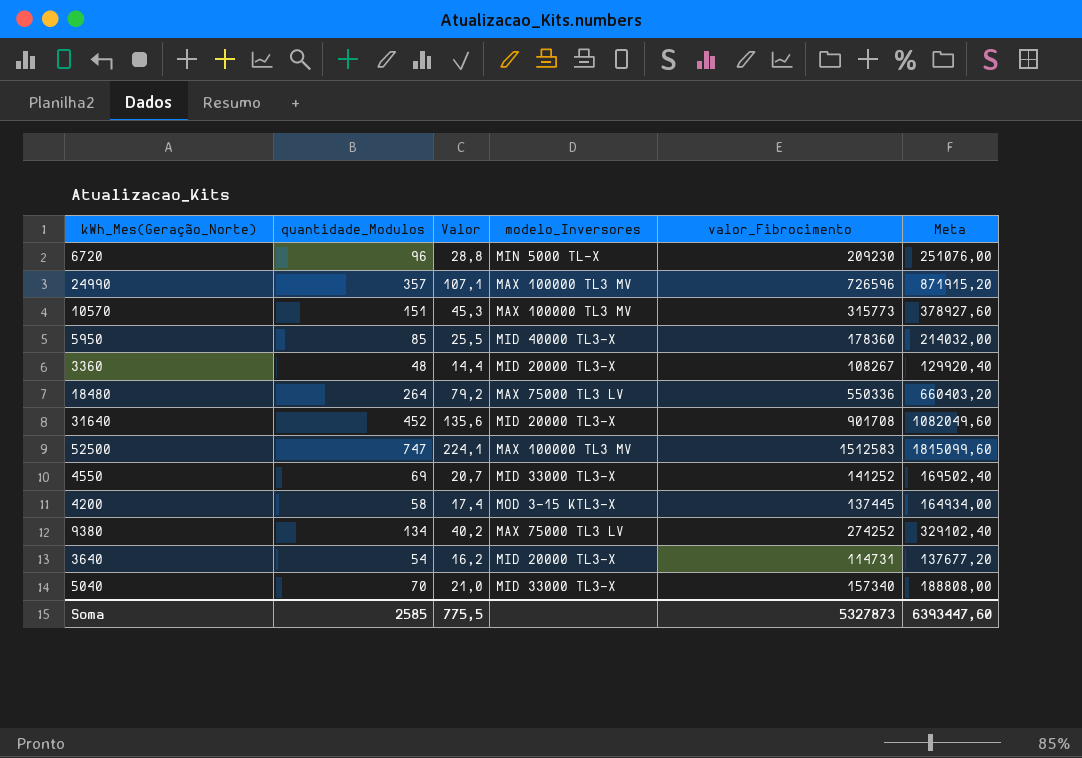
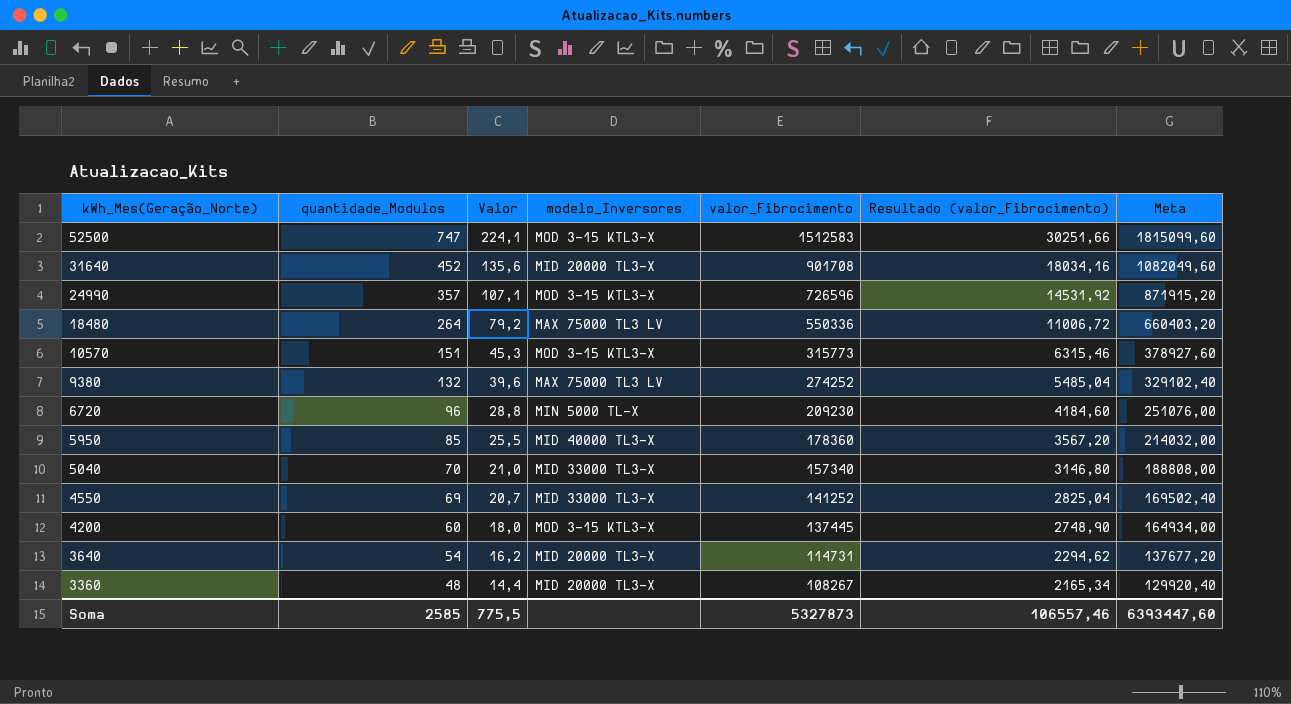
row order: none -> kWh_Mes(Geração_Norte) descending
column Resultado (valor_Fibrocimento) | formula: none -> [valor_Fibrocimento] * 0,02
52500 | modelo_Inversores: MAX 100000 TL3 MV -> MOD 3-15 KTL3-X
24990 | modelo_Inversores: MAX 100000 TL3 MV -> MOD 3-15 KTL3-X
10570 | modelo_Inversores: MAX 100000 TL3 MV -> MOD 3-15 KTL3-X
9380 | quantidade_Modulos: 134 -> 132
9380 | Valor: 40,2 -> 39,6
4200 | quantidade_Modulos: 58 -> 60
4200 | Valor: 17,4 -> 18,0

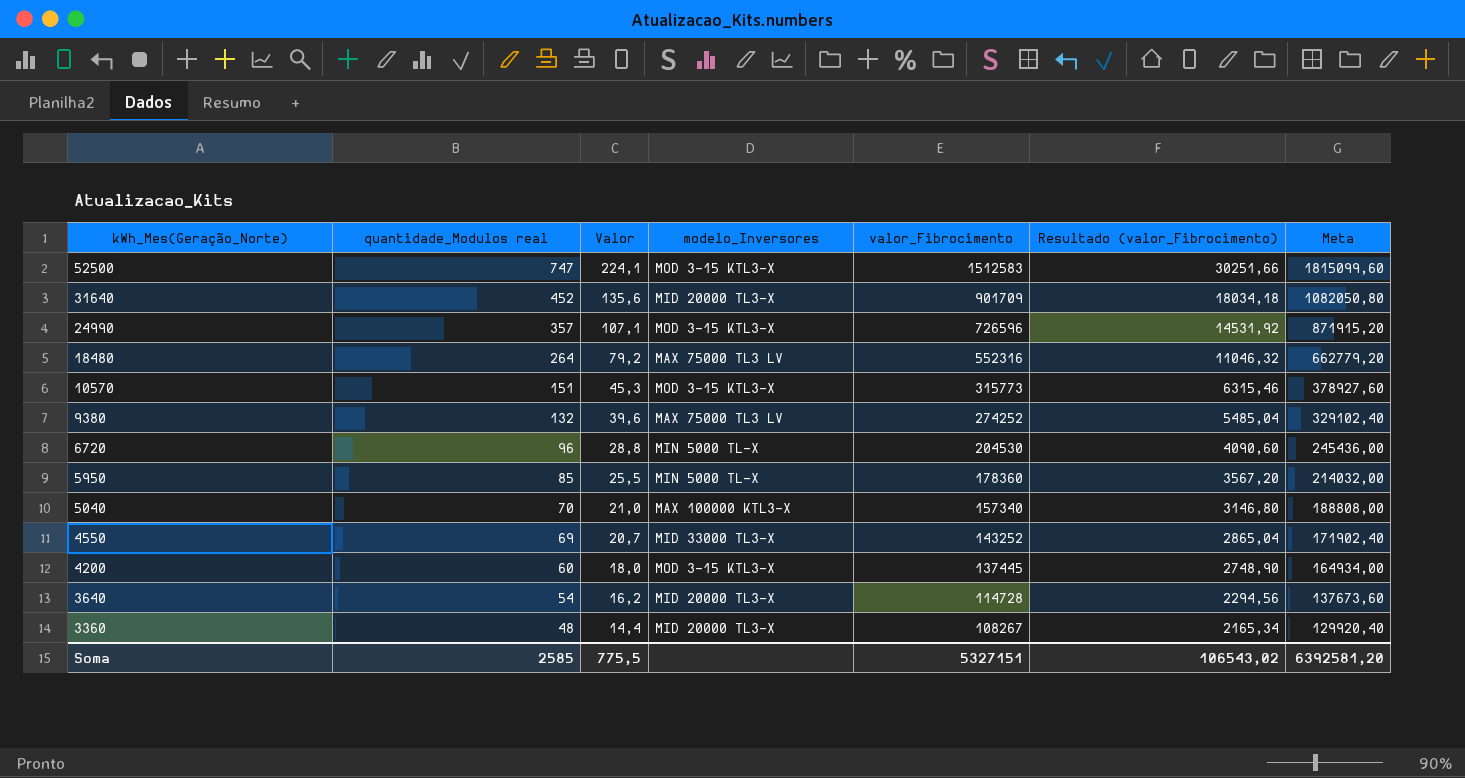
column name: quantidade_Modulos -> quantidade_Modulos real
31640 | valor_Fibrocimento: 901708 -> 901709
31640 | Resultado (valor_Fibrocimento): 18034,16 -> 18034,18
31640 | Meta: 1082049,60 -> 1082050,80
18480 | valor_Fibrocimento: 550336 -> 552316
18480 | Resultado (valor_Fibrocimento): 11006,72 -> 11046,32
18480 | Meta: 660403,20 -> 662779,20
6720 | valor_Fibrocimento: 209230 -> 204530
6720 | Resultado (valor_Fibrocimento): 4184,60 -> 4090,60
6720 | Meta: 251076,00 -> 245436,00
5950 | modelo_Inversores: MID 40000 TL3-X -> MIN 5000 TL-X
5040 | modelo_Inversores: MID 33000 TL3-X -> MAX 100000 KTL3-X
4550 | valor_Fibrocimento: 141252 -> 143252
4550 | Resultado (valor_Fibrocimento): 2825,04 -> 2865,04
4550 | Meta: 169502,40 -> 171902,40
3640 | valor_Fibrocimento: 114731 -> 114728
3640 | Resultado (valor_Fibrocimento): 2294,62 -> 2294,56
3640 | Meta: 137677,20 -> 137673,60
Soma | valor_Fibrocimento: 5327873 -> 5327151
Soma | Resultado (valor_Fibrocimento): 106557,46 -> 106543,02
Soma | Meta: 6393447,60 -> 6392581,20

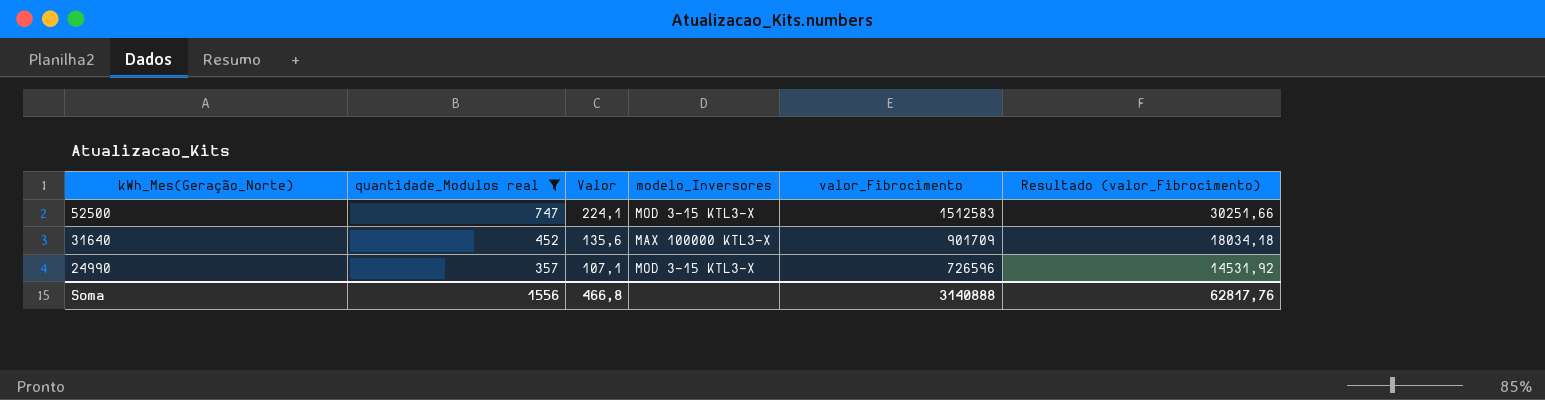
filter: none -> quantidade_Modulos real >= 357
column Meta | formula: [valor_Fibrocimento] * 1,2 -> none
31640 | modelo_Inversores: MID 20000 TL3-X -> MAX 100000 KTL3-X
Soma | quantidade_Modulos real: 2585 -> 1556
Soma | Valor: 775,5 -> 466,8
Soma | valor_Fibrocimento: 5327151 -> 3140888
Soma | Resultado (valor_Fibrocimento): 106543,02 -> 62817,76

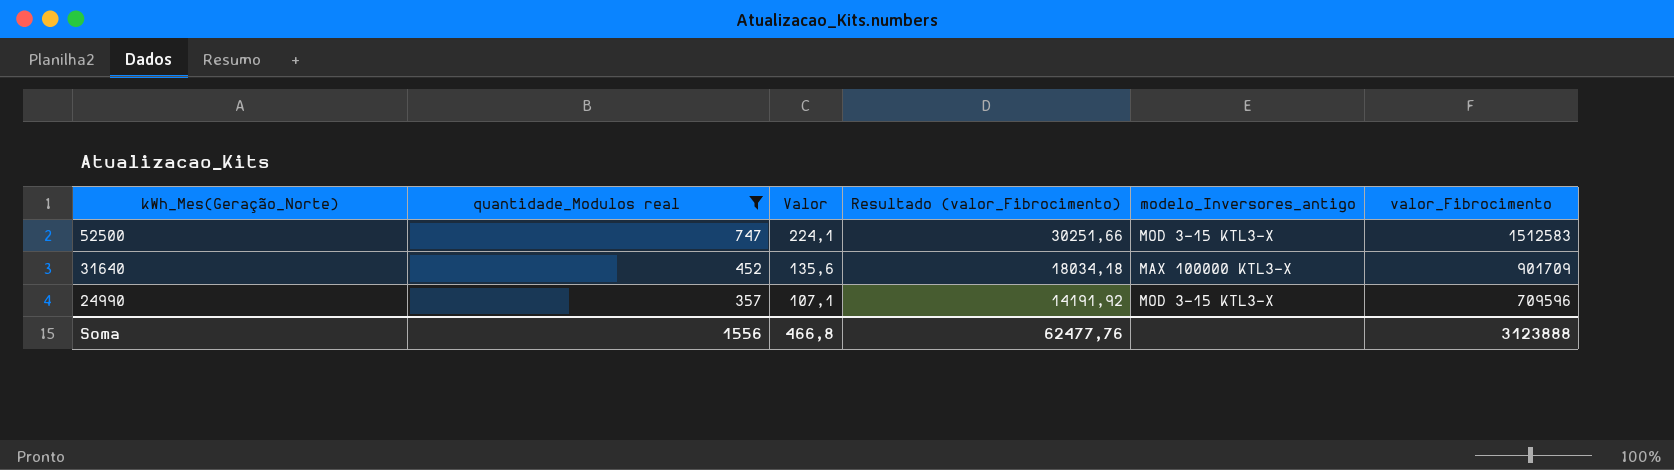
column Resultado (valor_Fibrocimento) | position: 6 -> 4
column name: modelo_Inversores -> modelo_Inversores_antigo
24990 | Resultado (valor_Fibrocimento): 14531,92 -> 14191,92
24990 | valor_Fibrocimento: 726596 -> 709596
Soma | Resultado (valor_Fibrocimento): 62817,76 -> 62477,76
Soma | valor_Fibrocimento: 3140888 -> 3123888

